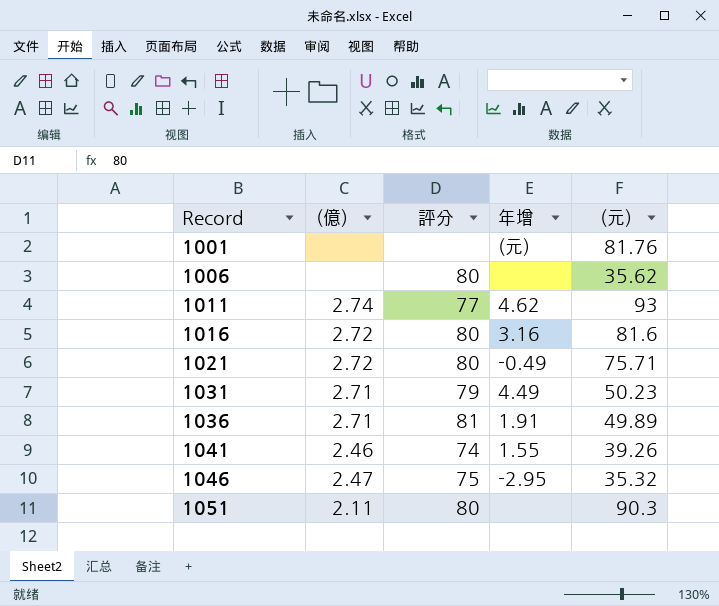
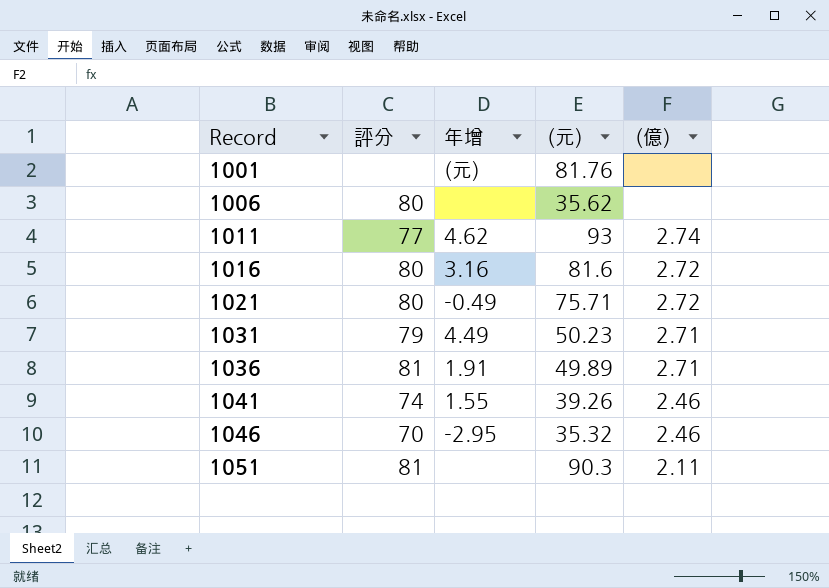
column (億) | position: 2 -> 5
1046 | 評分: 75 -> 70
1046 | (億): 2.47 -> 2.46
1051 | 評分: 80 -> 81

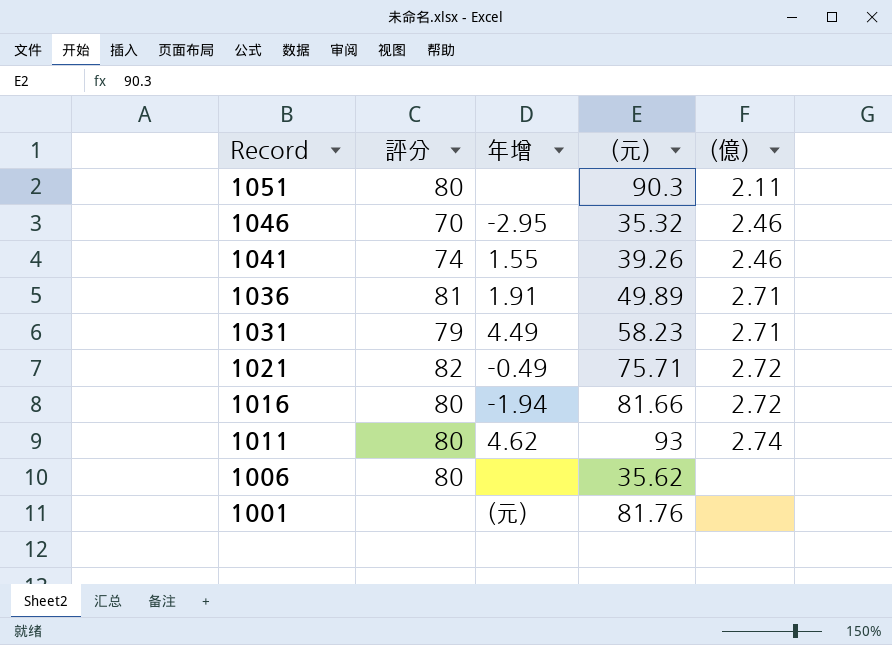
row order: Record ascending -> Record descending
1051 | 評分: 81 -> 80
1031 | (元): 50.23 -> 58.23
1021 | 評分: 80 -> 82
1016 | 年增: 3.16 -> -1.94
1016 | (元): 81.6 -> 81.66
1011 | 評分: 77 -> 80

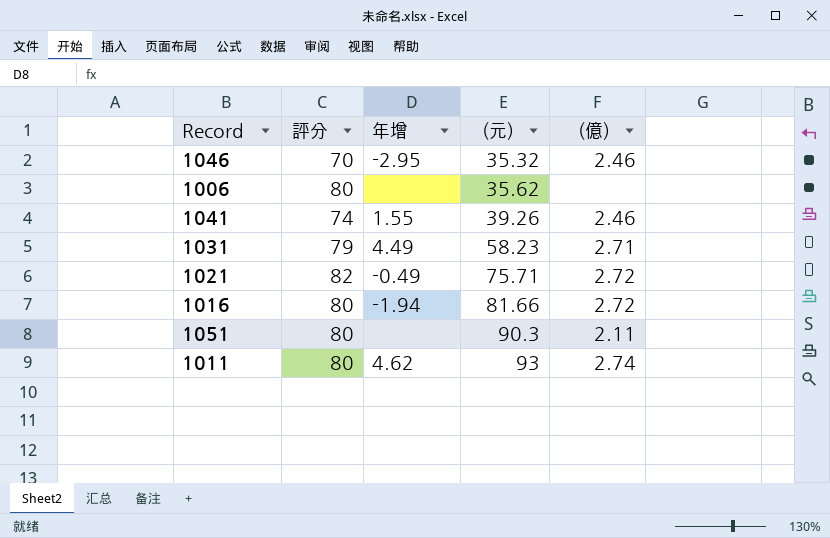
row order: Record descending -> (元) ascending
row 1036: 81 | 1.91 | 49.89 | 2.71 -> none
row 1001: none | (元) | 81.76 | none -> none

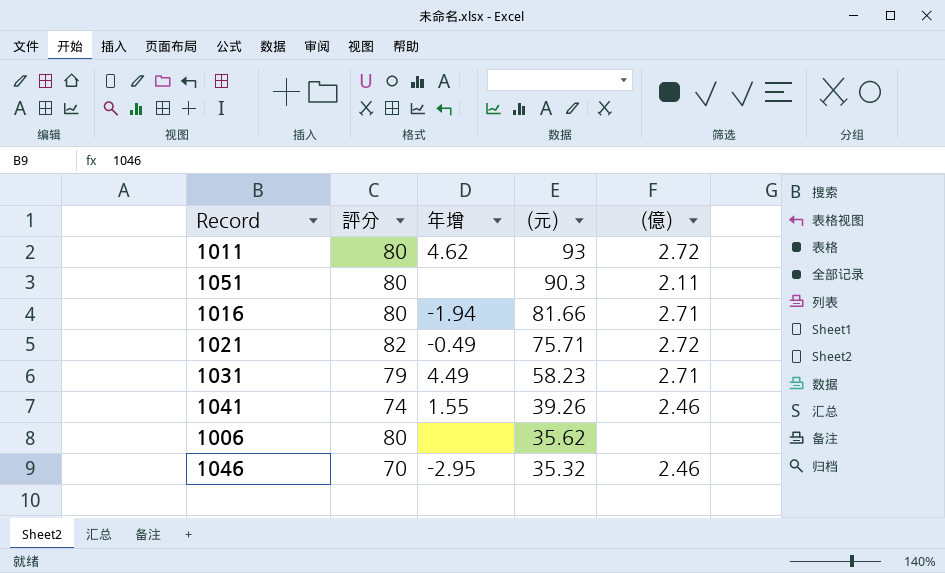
row order: (元) ascending -> (元) descending
1011 | (億): 2.74 -> 2.72
1016 | (億): 2.72 -> 2.71

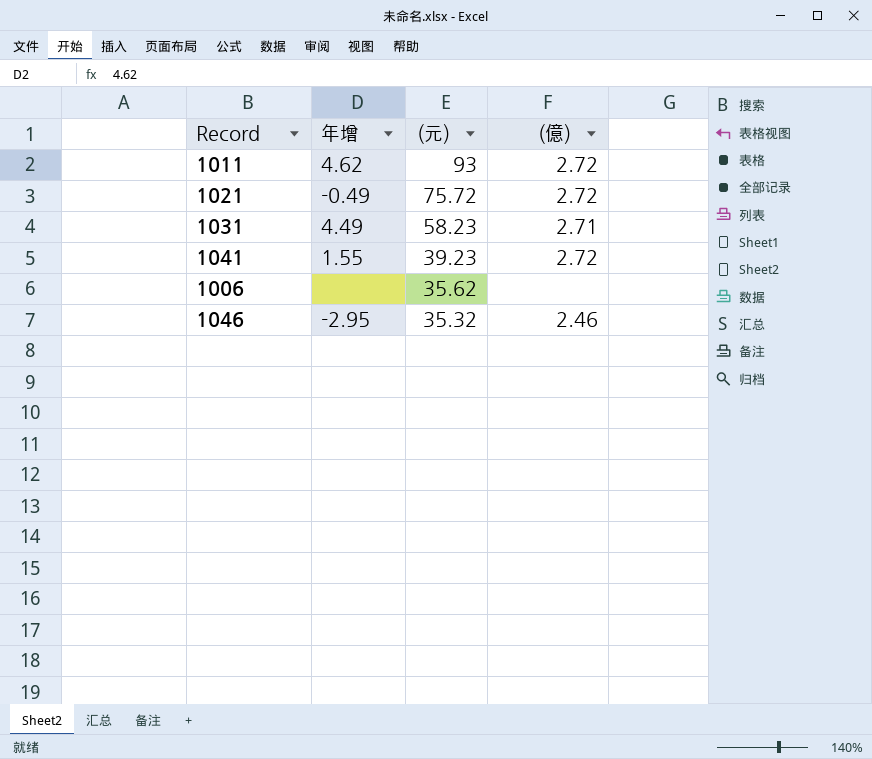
column 評分 | position: 2 -> none
row 1051: 80 | none | 90.3 | 2.11 -> none
row 1016: 80 | -1.94 | 81.66 | 2.71 -> none
1021 | (元): 75.71 -> 75.72
1041 | (元): 39.26 -> 39.23
1041 | (億): 2.46 -> 2.72

